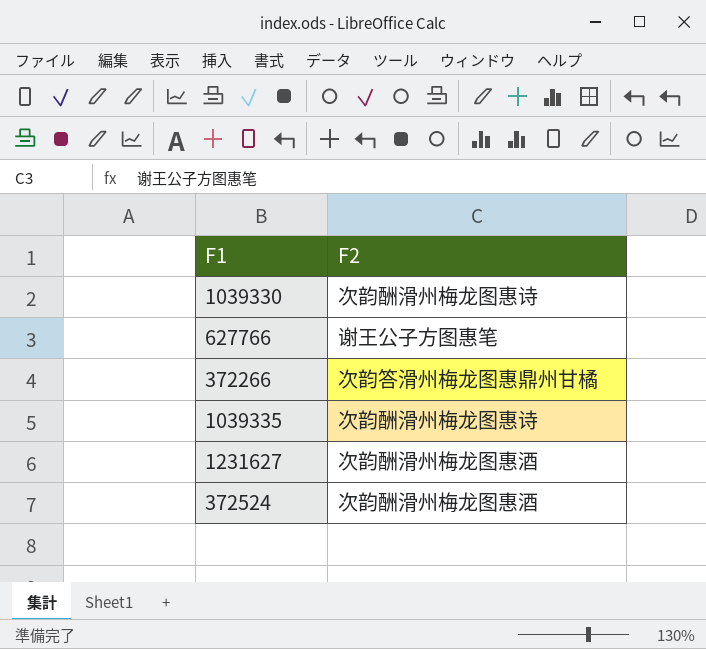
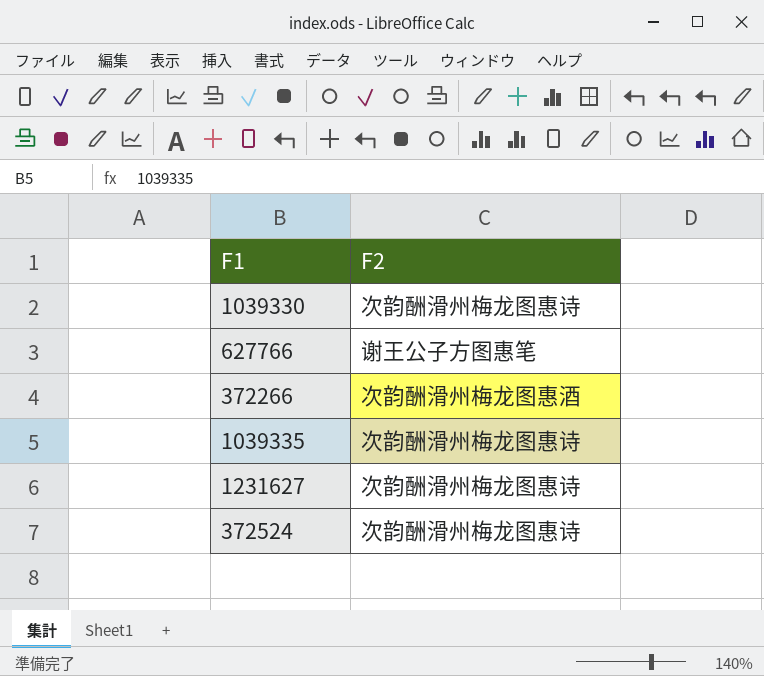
372266 | F2: 次韵答滑州梅龙图惠鼎州甘橘 -> 次韵酬滑州梅龙图惠酒
1231627 | F2: 次韵酬滑州梅龙图惠酒 -> 次韵酬滑州梅龙图惠诗
372524 | F2: 次韵酬滑州梅龙图惠酒 -> 次韵酬滑州梅龙图惠诗

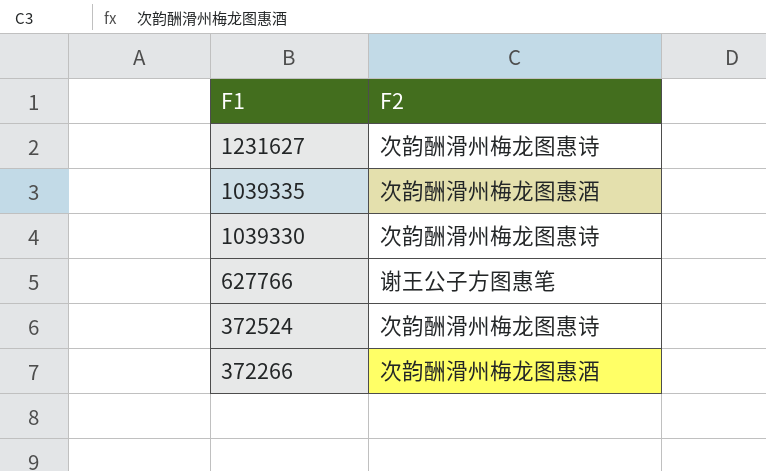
row order: none -> F1 descending
1039335 | F2: 次韵酬滑州梅龙图惠诗 -> 次韵酬滑州梅龙图惠酒

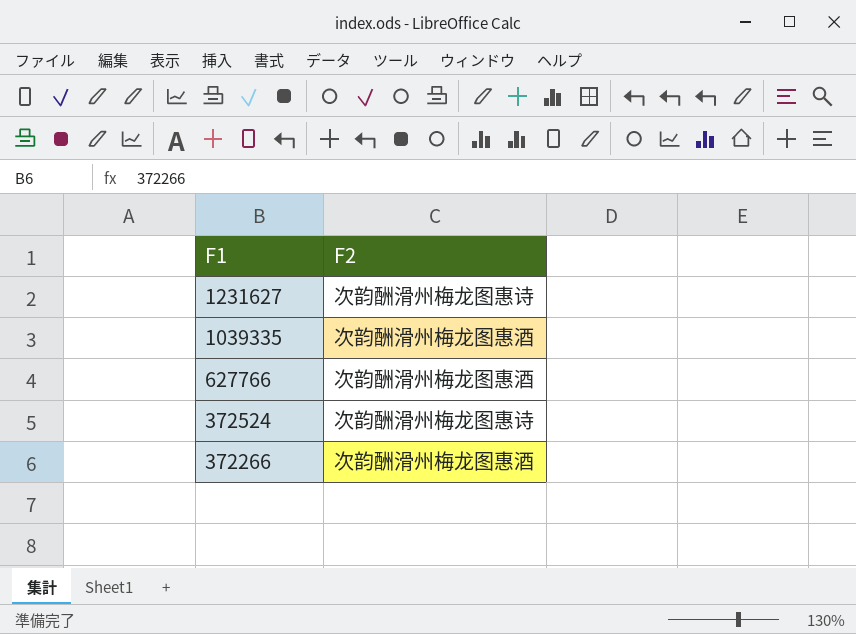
row 1039330: 次韵酬滑州梅龙图惠诗 -> none
627766 | F2: 谢王公子方图惠笔 -> 次韵酬滑州梅龙图惠酒

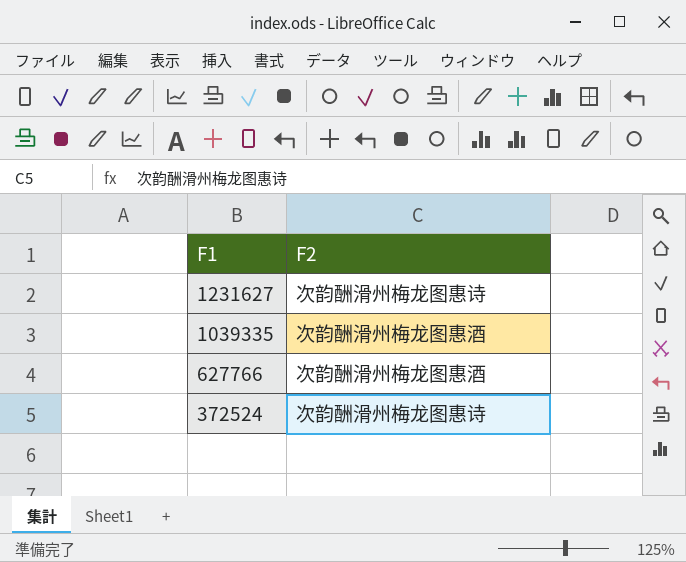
row 372266: 次韵酬滑州梅龙图惠酒 -> none

